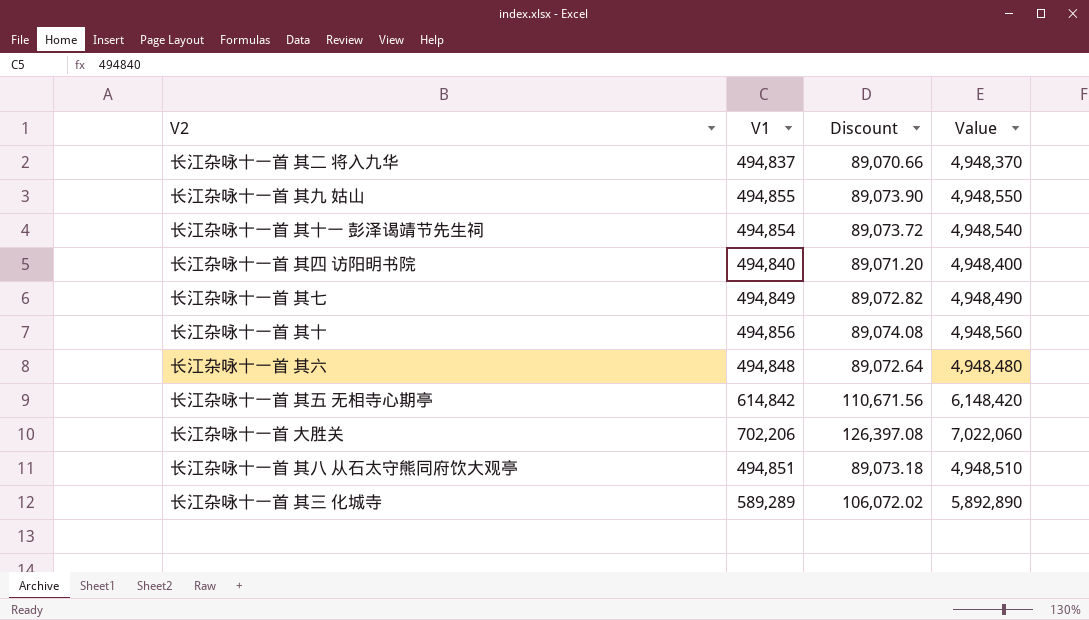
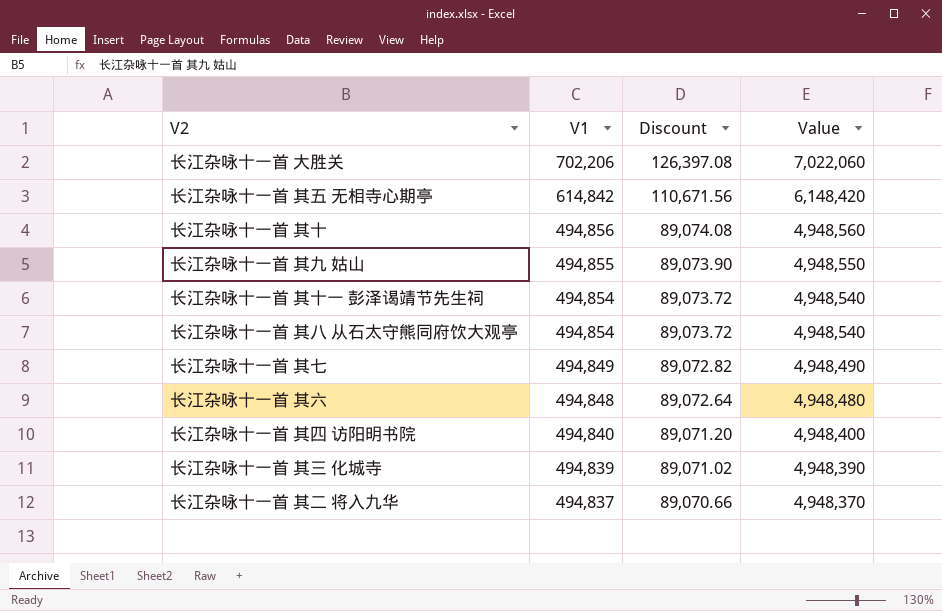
row order: none -> V1 descending
长江杂咏十一首 其八 从石太守熊同府饮大观亭 | V1: 494,851 -> 494,854
长江杂咏十一首 其八 从石太守熊同府饮大观亭 | Discount: 89,073.18 -> 89,073.72
长江杂咏十一首 其八 从石太守熊同府饮大观亭 | Value: 4,948,510 -> 4,948,540
长江杂咏十一首 其三 化城寺 | V1: 589,289 -> 494,839
长江杂咏十一首 其三 化城寺 | Discount: 106,072.02 -> 89,071.02
长江杂咏十一首 其三 化城寺 | Value: 5,892,890 -> 4,948,390

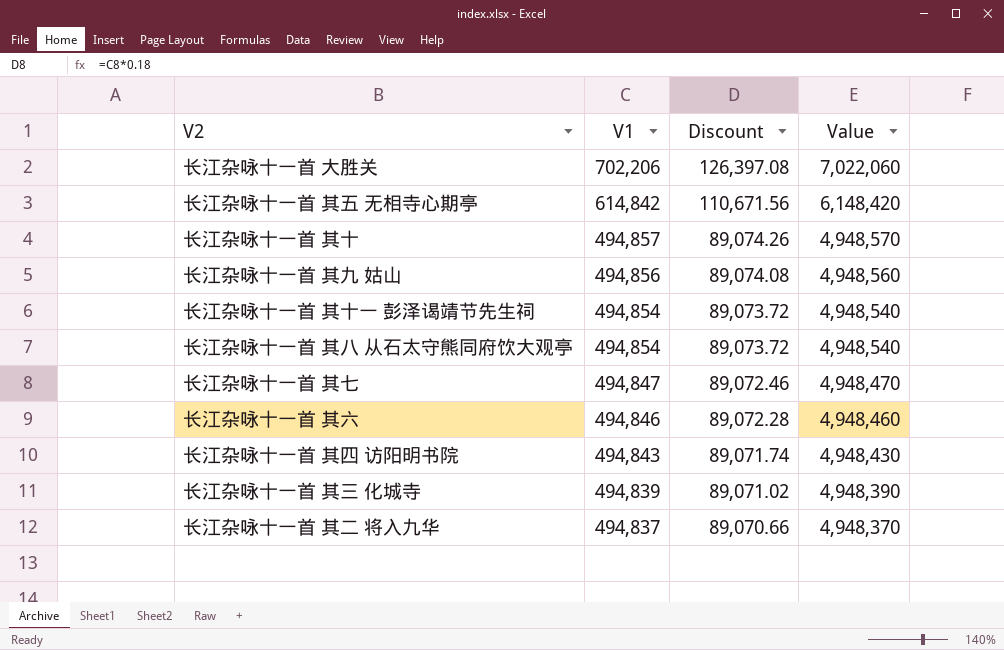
长江杂咏十一首 其十 | V1: 494,856 -> 494,857
长江杂咏十一首 其十 | Discount: 89,074.08 -> 89,074.26
长江杂咏十一首 其十 | Value: 4,948,560 -> 4,948,570
长江杂咏十一首 其九 姑山 | V1: 494,855 -> 494,856
长江杂咏十一首 其九 姑山 | Discount: 89,073.90 -> 89,074.08
长江杂咏十一首 其九 姑山 | Value: 4,948,550 -> 4,948,560
长江杂咏十一首 其七 | V1: 494,849 -> 494,847
长江杂咏十一首 其七 | Discount: 89,072.82 -> 89,072.46
长江杂咏十一首 其七 | Value: 4,948,490 -> 4,948,470
长江杂咏十一首 其六 | V1: 494,848 -> 494,846
长江杂咏十一首 其六 | Discount: 89,072.64 -> 89,072.28
长江杂咏十一首 其六 | Value: 4,948,480 -> 4,948,460
长江杂咏十一首 其四 访阳明书院 | V1: 494,840 -> 494,843
长江杂咏十一首 其四 访阳明书院 | Discount: 89,071.20 -> 89,071.74
长江杂咏十一首 其四 访阳明书院 | Value: 4,948,400 -> 4,948,430

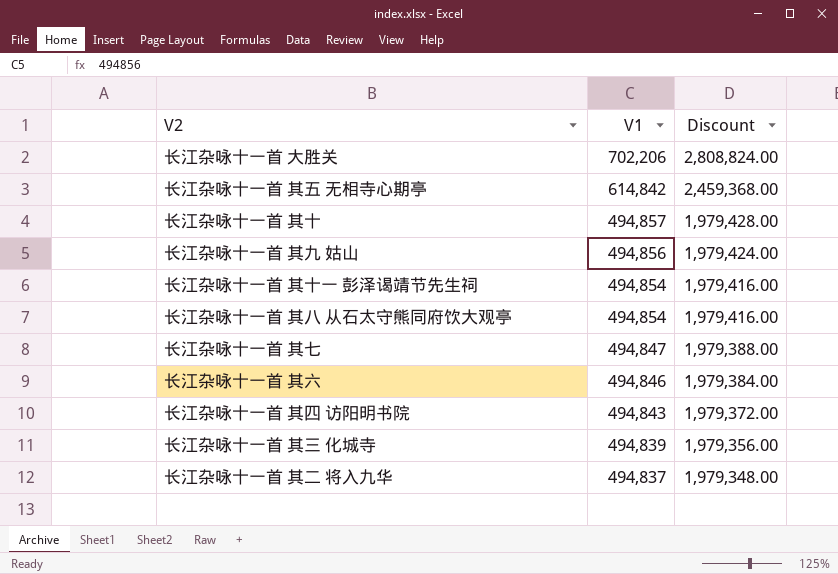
column Value | formula: [V1] * 10 -> none
column Discount | formula: [V1] * 0.18 -> [V1] * 4

